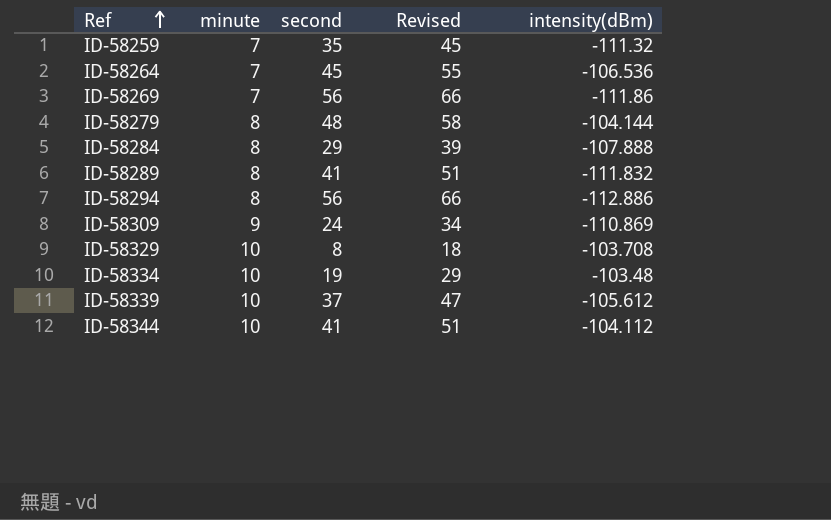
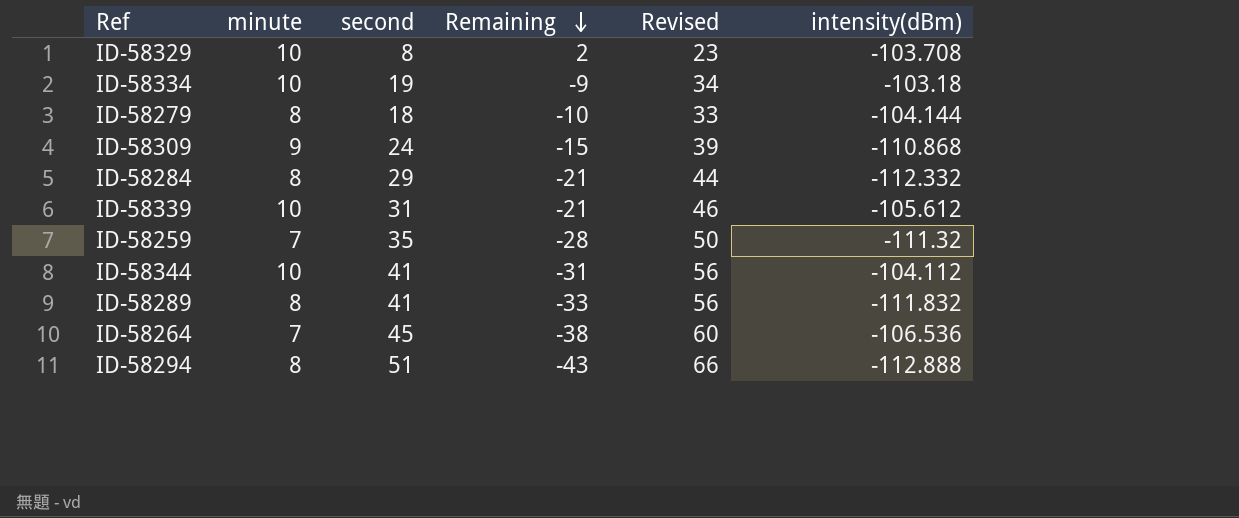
row order: Ref ascending -> Remaining descending
column Remaining | formula: none -> [minute] - [second]
column Revised | formula: [second] + 10 -> [second] + 15
row ID-58269: 7 | 56 | 66 | -111.86 -> none
ID-58334 | intensity(dBm): -103.48 -> -103.18
ID-58279 | second: 48 -> 18
ID-58309 | intensity(dBm): -110.869 -> -110.868
ID-58284 | intensity(dBm): -107.888 -> -112.332
ID-58339 | second: 37 -> 31
ID-58294 | second: 56 -> 51
ID-58294 | intensity(dBm): -112.886 -> -112.888

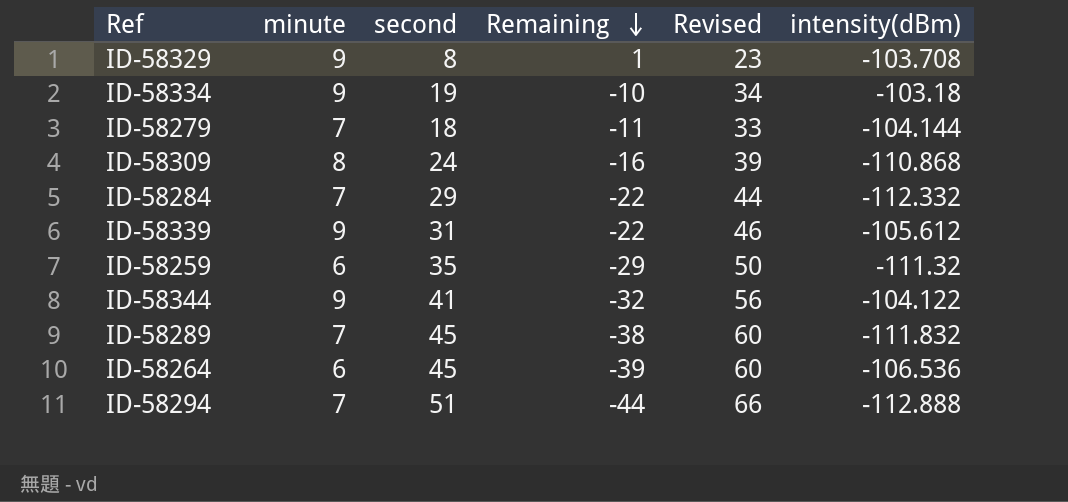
ID-58329 | minute: 10 -> 9
ID-58329 | Remaining: 2 -> 1
ID-58334 | minute: 10 -> 9
ID-58334 | Remaining: -9 -> -10
ID-58279 | minute: 8 -> 7
ID-58279 | Remaining: -10 -> -11
ID-58309 | minute: 9 -> 8
ID-58309 | Remaining: -15 -> -16
ID-58284 | minute: 8 -> 7
ID-58284 | Remaining: -21 -> -22
ID-58339 | minute: 10 -> 9
ID-58339 | Remaining: -21 -> -22
ID-58259 | minute: 7 -> 6
ID-58259 | Remaining: -28 -> -29
ID-58344 | minute: 10 -> 9
ID-58344 | Remaining: -31 -> -32
ID-58344 | intensity(dBm): -104.112 -> -104.122
ID-58289 | minute: 8 -> 7
ID-58289 | second: 41 -> 45
ID-58289 | Remaining: -33 -> -38
ID-58289 | Revised: 56 -> 60
ID-58264 | minute: 7 -> 6
ID-58264 | Remaining: -38 -> -39
ID-58294 | minute: 8 -> 7
ID-58294 | Remaining: -43 -> -44

